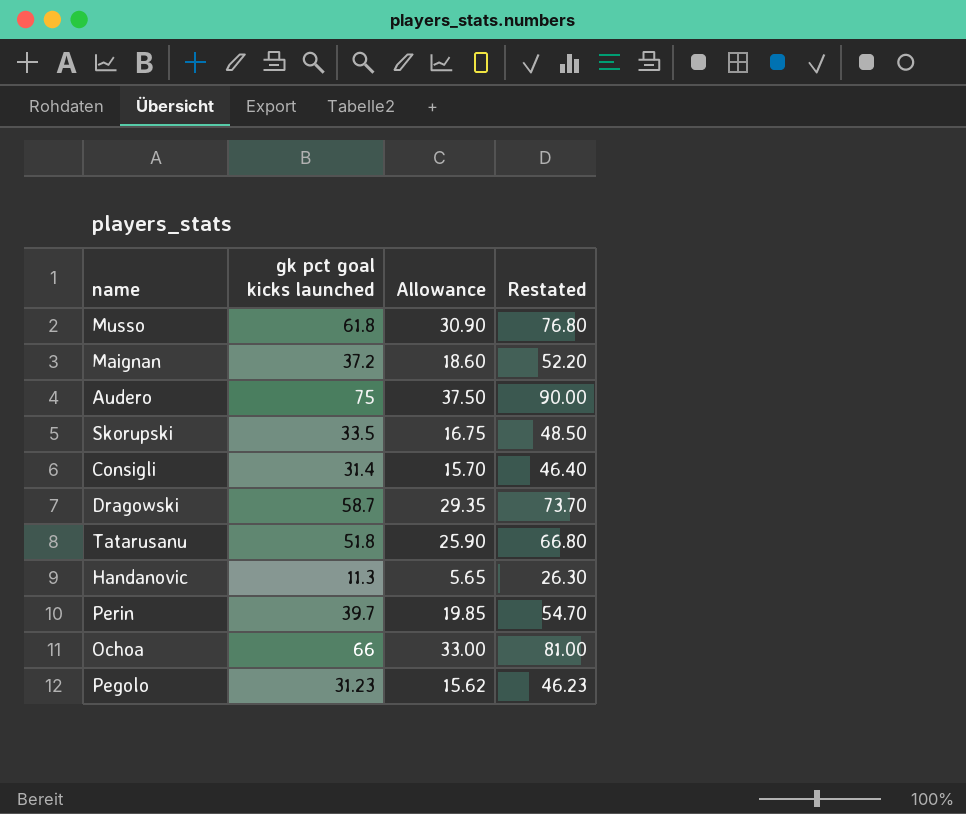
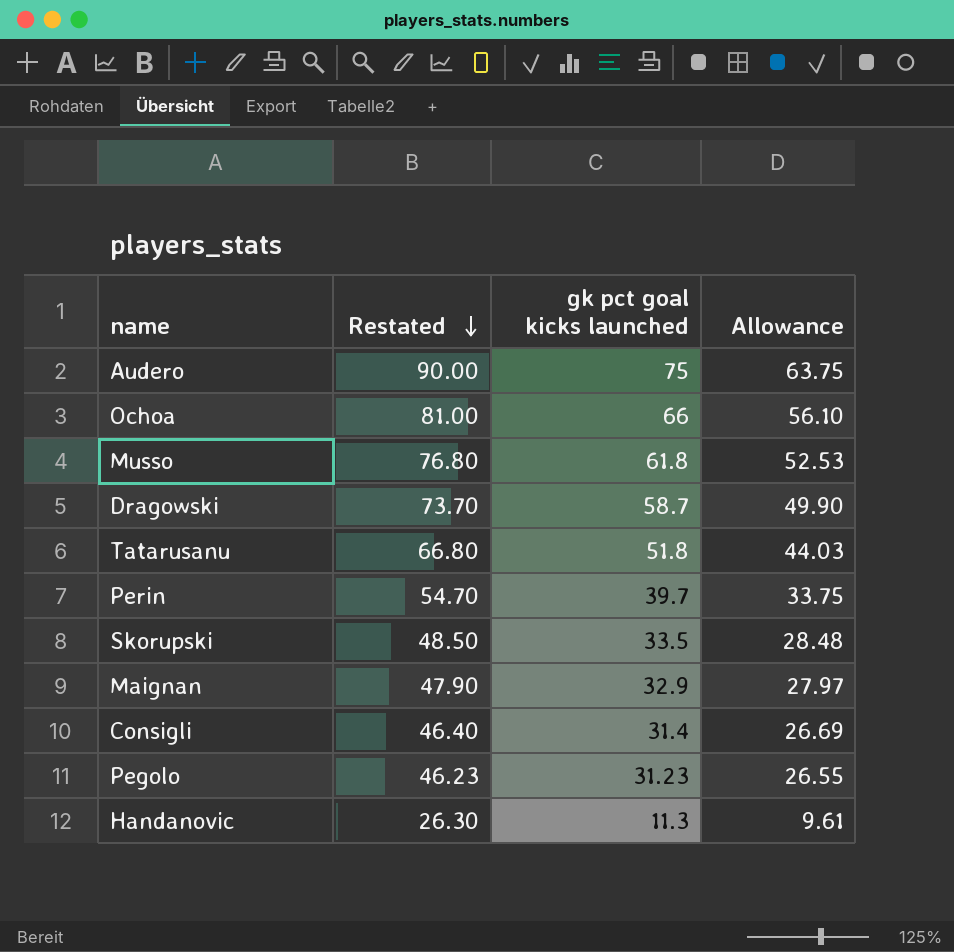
row order: none -> Restated descending
column Restated | position: 4 -> 2
column Allowance | formula: [gk pct goal kicks launched] * 0.5 -> [gk pct goal kicks launched] * 0.85
Maignan | Restated: 52.20 -> 47.90
Maignan | gk pct goal kicks launched: 37.2 -> 32.9

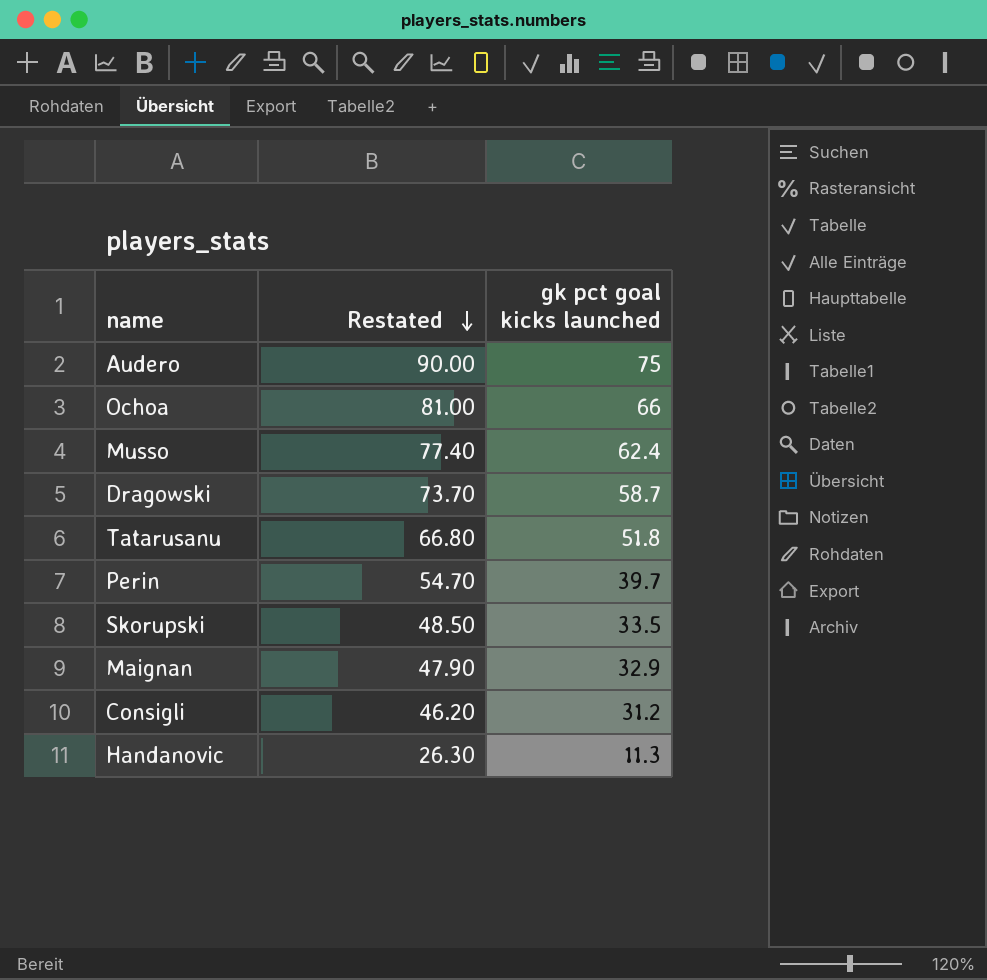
column Allowance | formula: [gk pct goal kicks launched] * 0.85 -> none
row Pegolo: 46.23 | 31.23 | 26.55 -> none
Musso | Restated: 76.80 -> 77.40
Musso | gk pct goal kicks launched: 61.8 -> 62.4
Consigli | Restated: 46.40 -> 46.20
Consigli | gk pct goal kicks launched: 31.4 -> 31.2

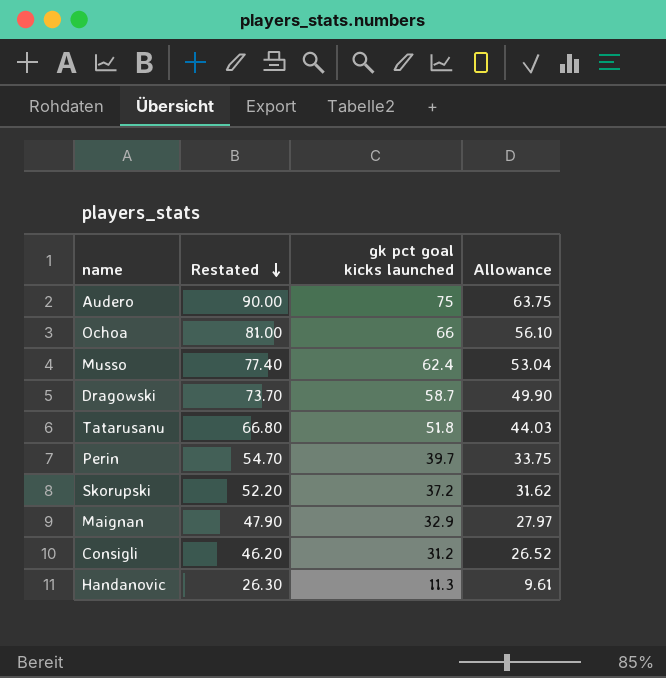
column Allowance | formula: none -> [gk pct goal kicks launched] * 0.85
Skorupski | Restated: 48.50 -> 52.20
Skorupski | gk pct goal kicks launched: 33.5 -> 37.2

